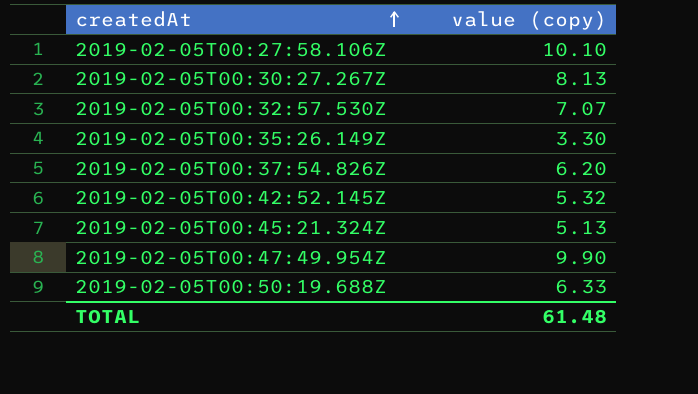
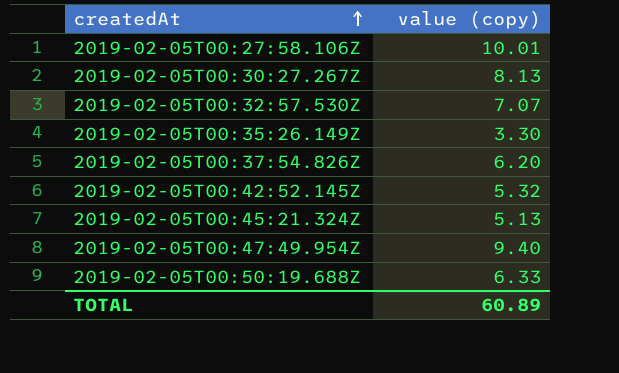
2019-02-05T00:27:58.106Z | value (copy): 10.10 -> 10.01
2019-02-05T00:47:49.954Z | value (copy): 9.90 -> 9.40
TOTAL | value (copy): 61.48 -> 60.89

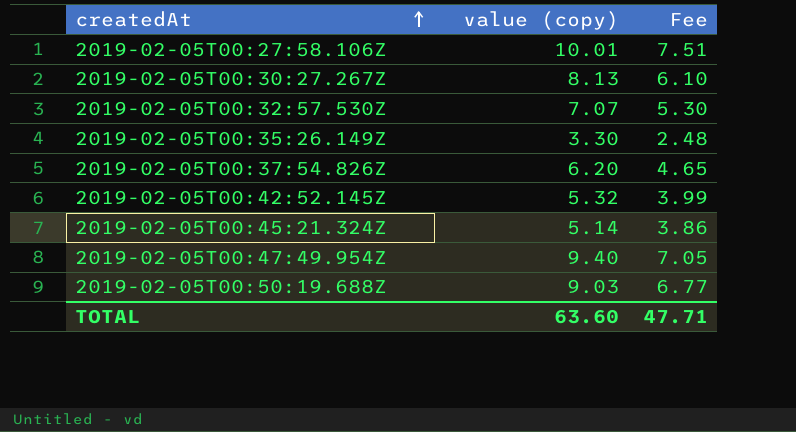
column Fee | formula: none -> [value (copy)] * 0.75
2019-02-05T00:45:21.324Z | value (copy): 5.13 -> 5.14
2019-02-05T00:50:19.688Z | value (copy): 6.33 -> 9.03
TOTAL | value (copy): 60.89 -> 63.60

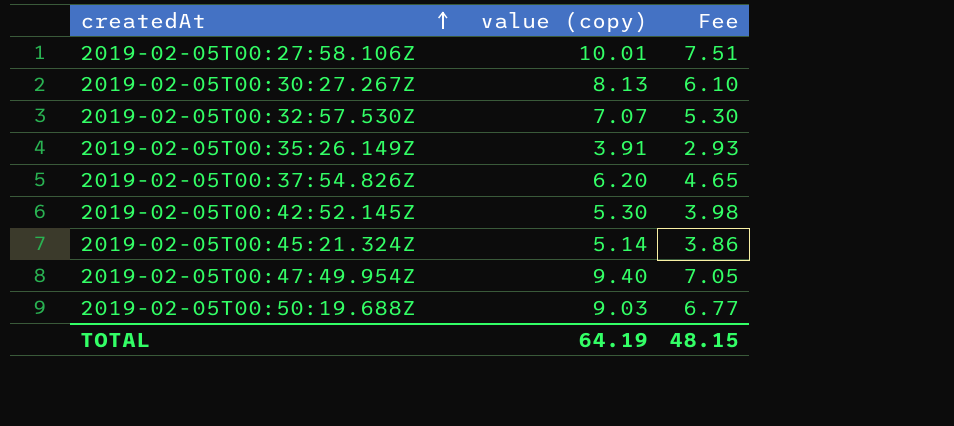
2019-02-05T00:35:26.149Z | value (copy): 3.30 -> 3.91
2019-02-05T00:35:26.149Z | Fee: 2.48 -> 2.93
2019-02-05T00:42:52.145Z | value (copy): 5.32 -> 5.30
2019-02-05T00:42:52.145Z | Fee: 3.99 -> 3.98
TOTAL | value (copy): 63.60 -> 64.19
TOTAL | Fee: 47.71 -> 48.15

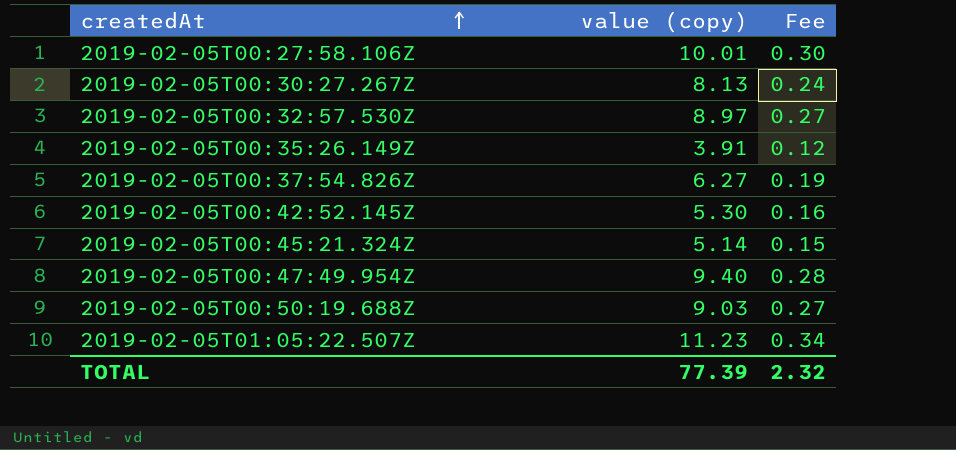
column Fee | formula: [value (copy)] * 0.75 -> [value (copy)] * 0.03
2019-02-05T00:32:57.530Z | value (copy): 7.07 -> 8.97
2019-02-05T00:37:54.826Z | value (copy): 6.20 -> 6.27
row 2019-02-05T01:05:22.507Z: none -> 11.23 | 0.34
TOTAL | value (copy): 64.19 -> 77.39
TOTAL | Fee: 48.15 -> 2.32

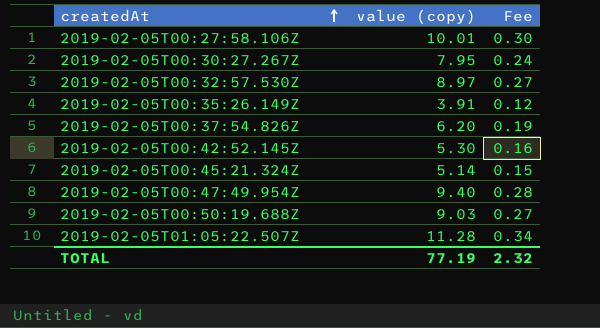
2019-02-05T00:30:27.267Z | value (copy): 8.13 -> 7.95
2019-02-05T00:37:54.826Z | value (copy): 6.27 -> 6.20
2019-02-05T01:05:22.507Z | value (copy): 11.23 -> 11.28
TOTAL | value (copy): 77.39 -> 77.19

